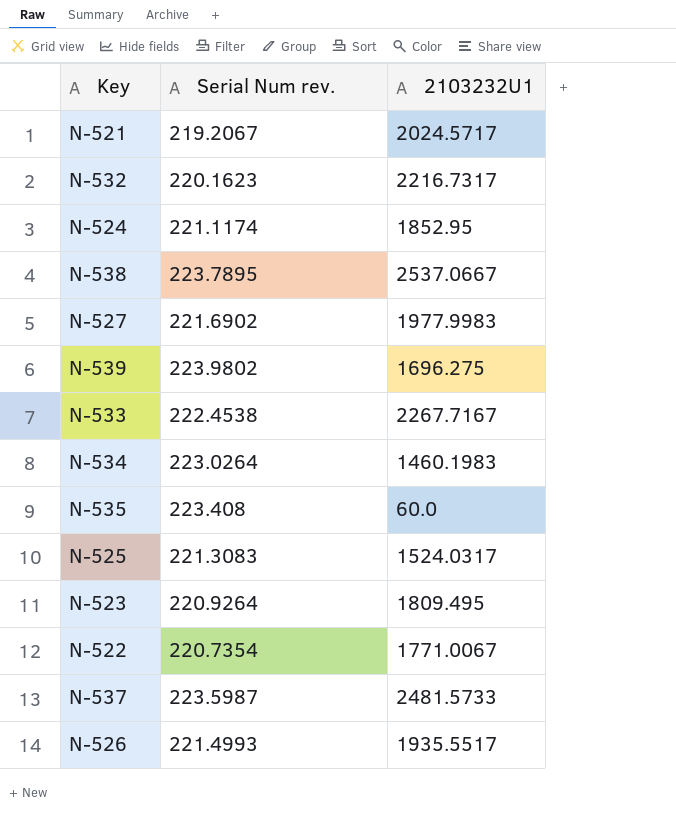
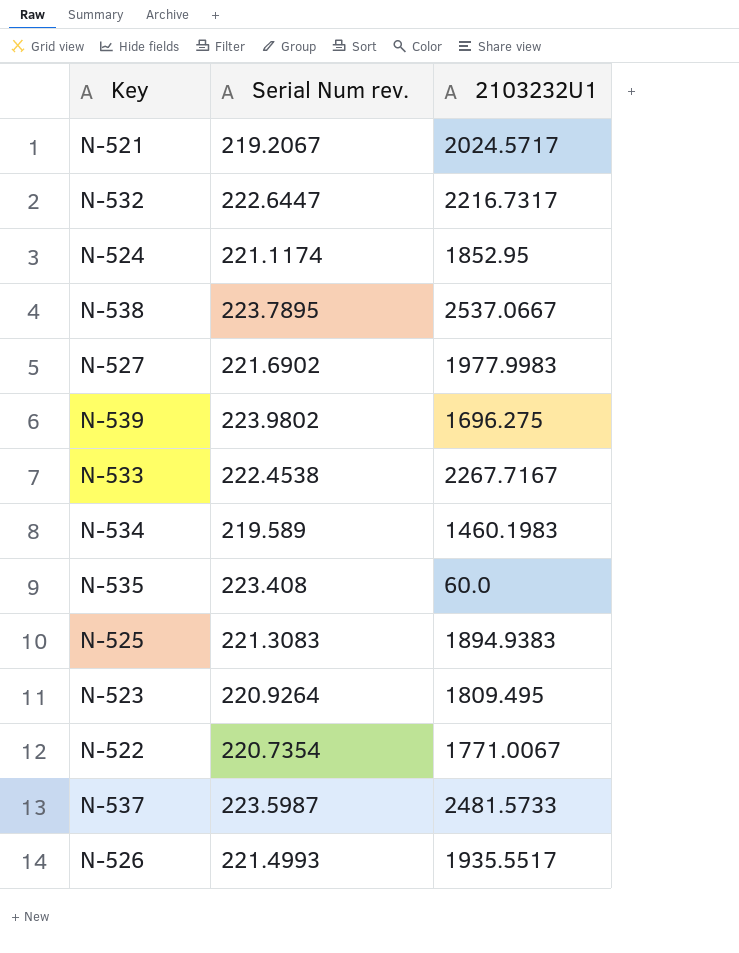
N-532 | Serial Num rev.: 220.1623 -> 222.6447
N-534 | Serial Num rev.: 223.0264 -> 219.589
N-525 | 2103232U1: 1524.0317 -> 1894.9383

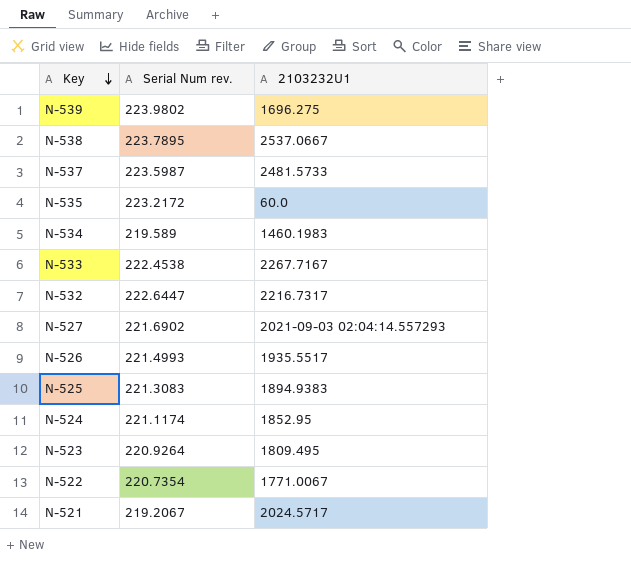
row order: none -> Key descending
N-535 | Serial Num rev.: 223.408 -> 223.2172
N-527 | 2103232U1: 1977.9983 -> 2021-09-03 02:04:14.557293

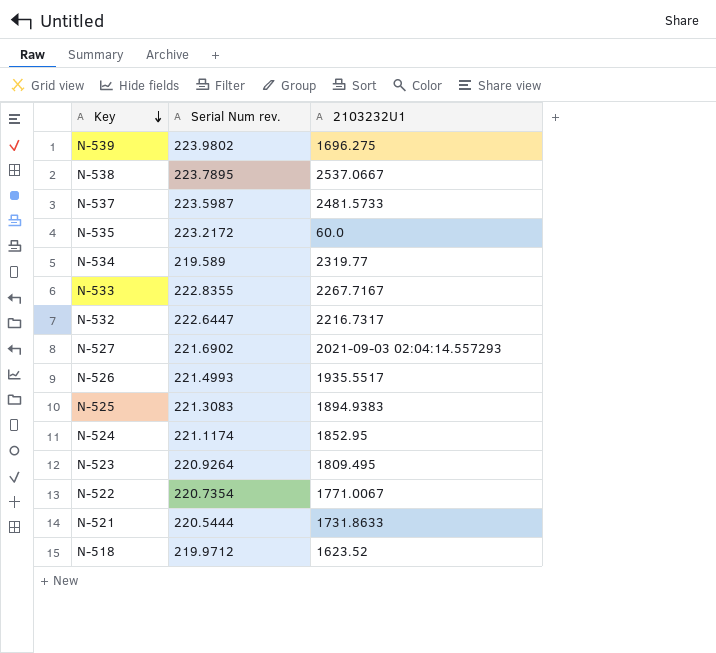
N-534 | 2103232U1: 1460.1983 -> 2319.77
N-533 | Serial Num rev.: 222.4538 -> 222.8355
N-521 | Serial Num rev.: 219.2067 -> 220.5444
N-521 | 2103232U1: 2024.5717 -> 1731.8633
row N-518: none -> 219.9712 | 1623.52

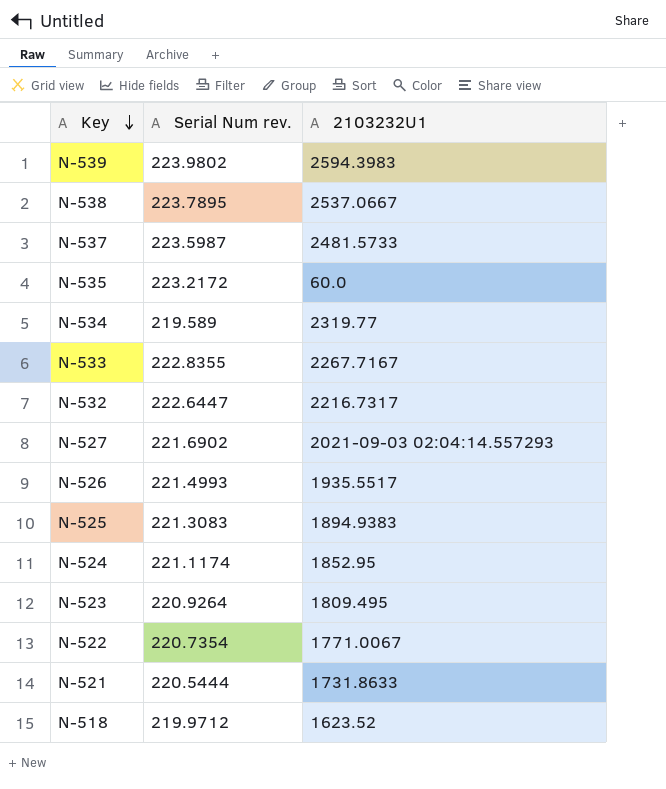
N-539 | 2103232U1: 1696.275 -> 2594.3983

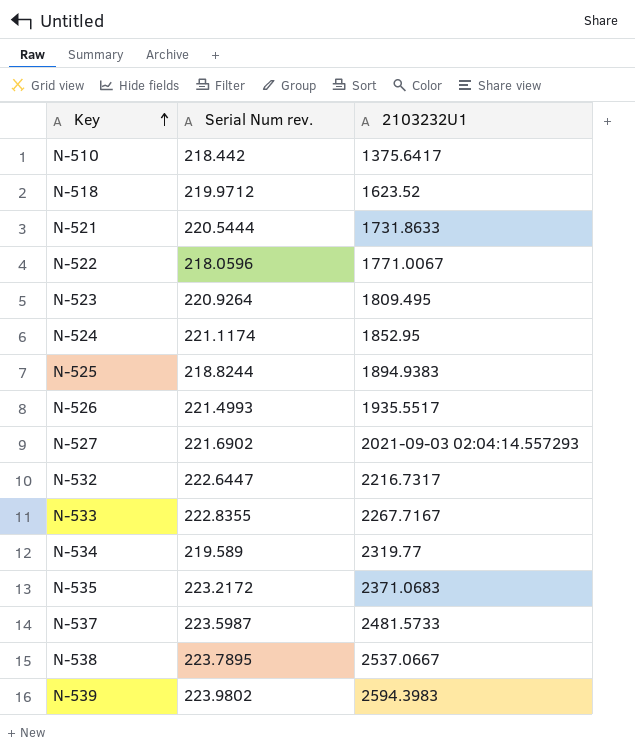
row order: Key descending -> Key ascending
row N-510: none -> 218.442 | 1375.6417
N-522 | Serial Num rev.: 220.7354 -> 218.0596
N-525 | Serial Num rev.: 221.3083 -> 218.8244
N-535 | 2103232U1: 60.0 -> 2371.0683

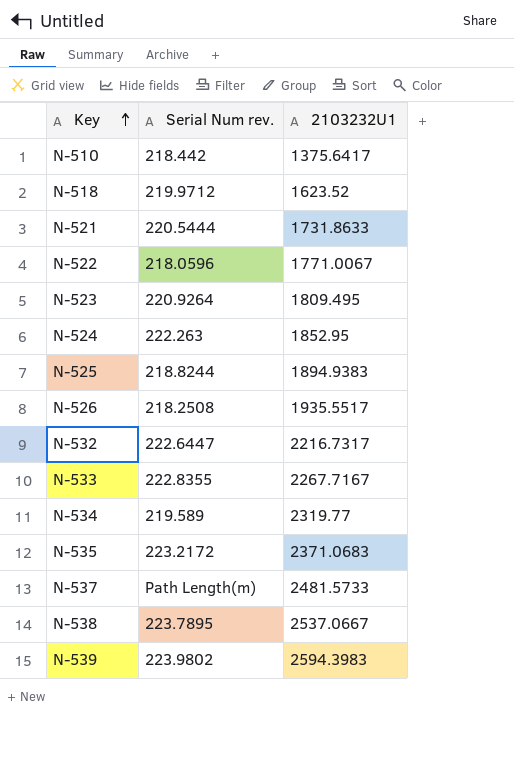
row N-527: 221.6902 | 2021-09-03 02:04:14.557293 -> none
N-524 | Serial Num rev.: 221.1174 -> 222.263
N-526 | Serial Num rev.: 221.4993 -> 218.2508
N-537 | Serial Num rev.: 223.5987 -> Path Length(m)

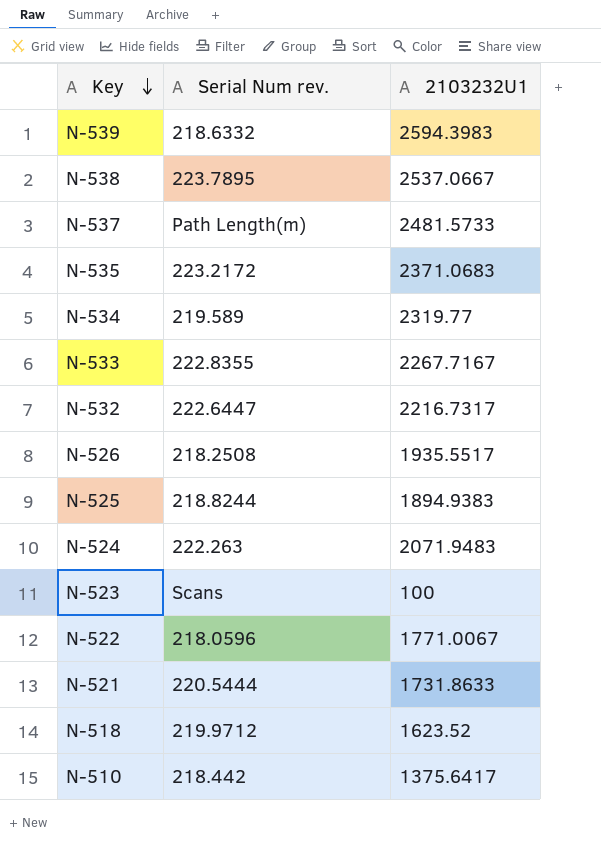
row order: Key ascending -> Key descending
N-539 | Serial Num rev.: 223.9802 -> 218.6332
N-524 | 2103232U1: 1852.95 -> 2071.9483
N-523 | Serial Num rev.: 220.9264 -> Scans
N-523 | 2103232U1: 1809.495 -> 100

